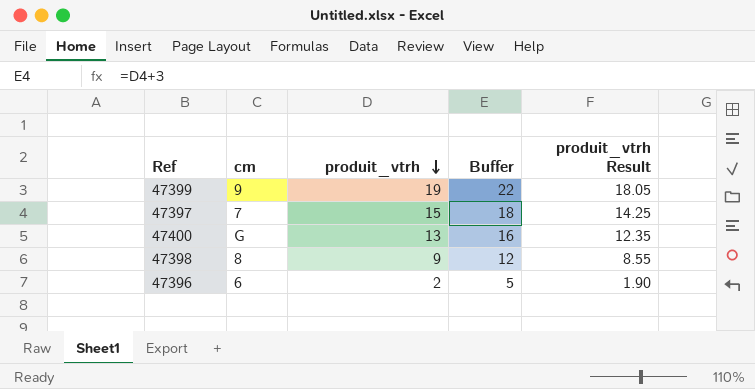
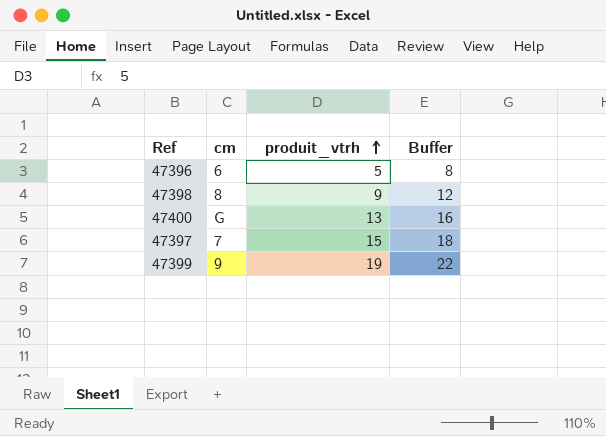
row order: produit_vtrh descending -> produit_vtrh ascending
column produit_vtrh Result | formula: [produit_vtrh] * 0.95 -> none
47396 | produit_vtrh: 2 -> 5
47396 | Buffer: 5 -> 8

